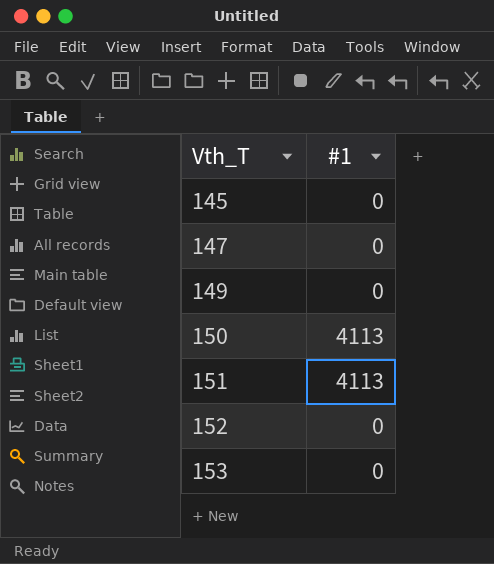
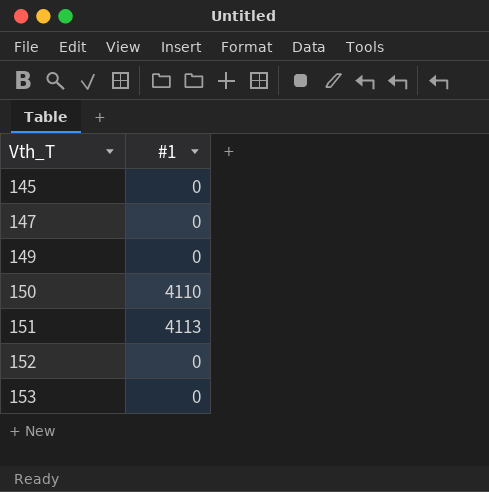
150 | #1: 4113 -> 4110

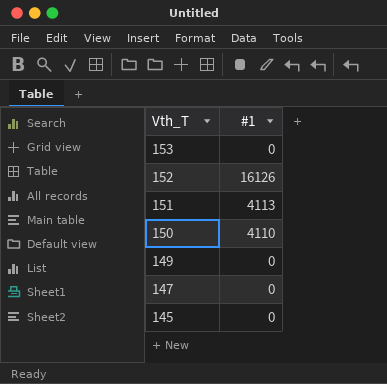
row order: Vth_T ascending -> Vth_T descending
152 | #1: 0 -> 16126

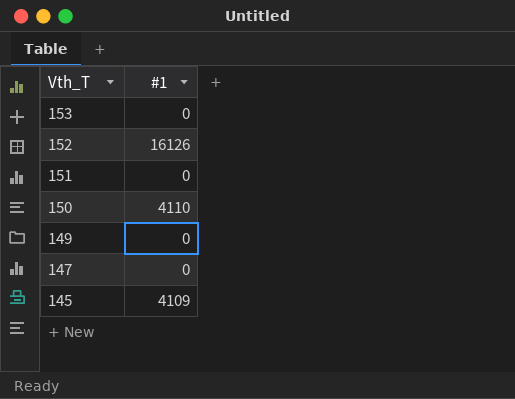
151 | #1: 4113 -> 0
145 | #1: 0 -> 4109

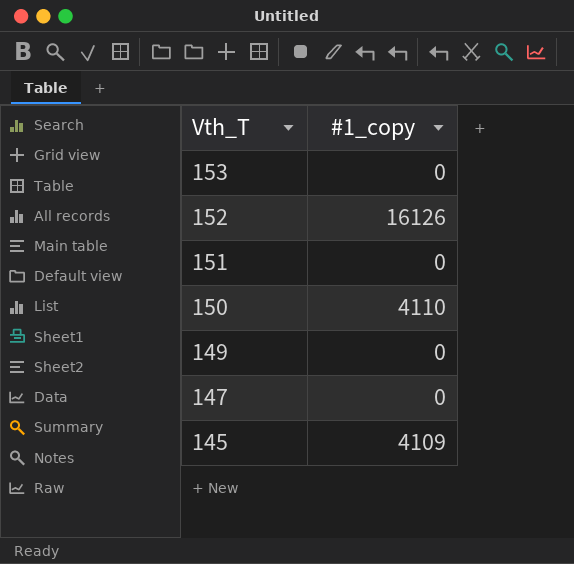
column name: #1 -> #1_copy

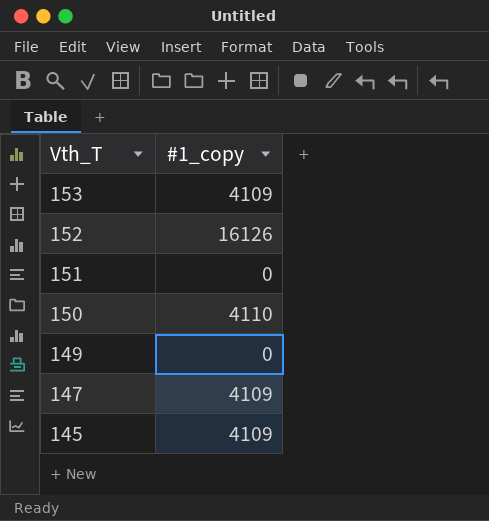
153 | #1_copy: 0 -> 4109
147 | #1_copy: 0 -> 4109

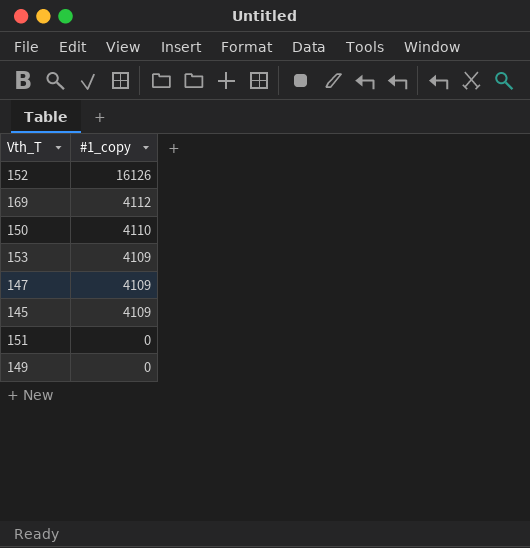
row order: Vth_T descending -> #1_copy descending
row 169: none -> 4112

